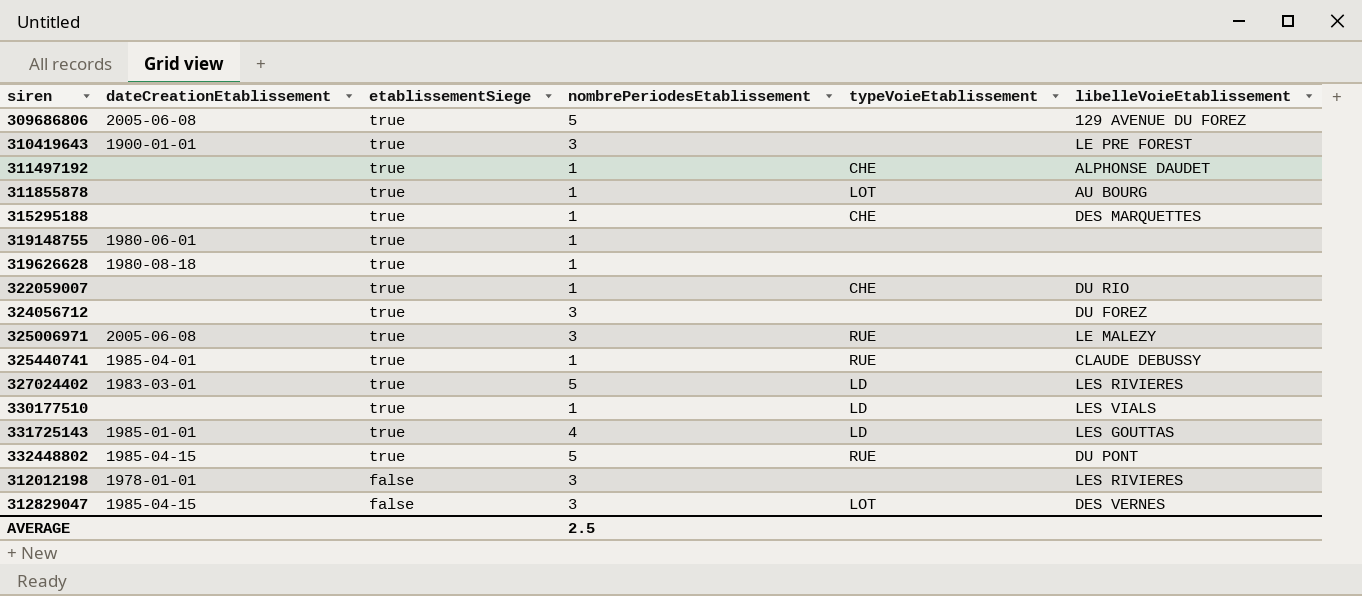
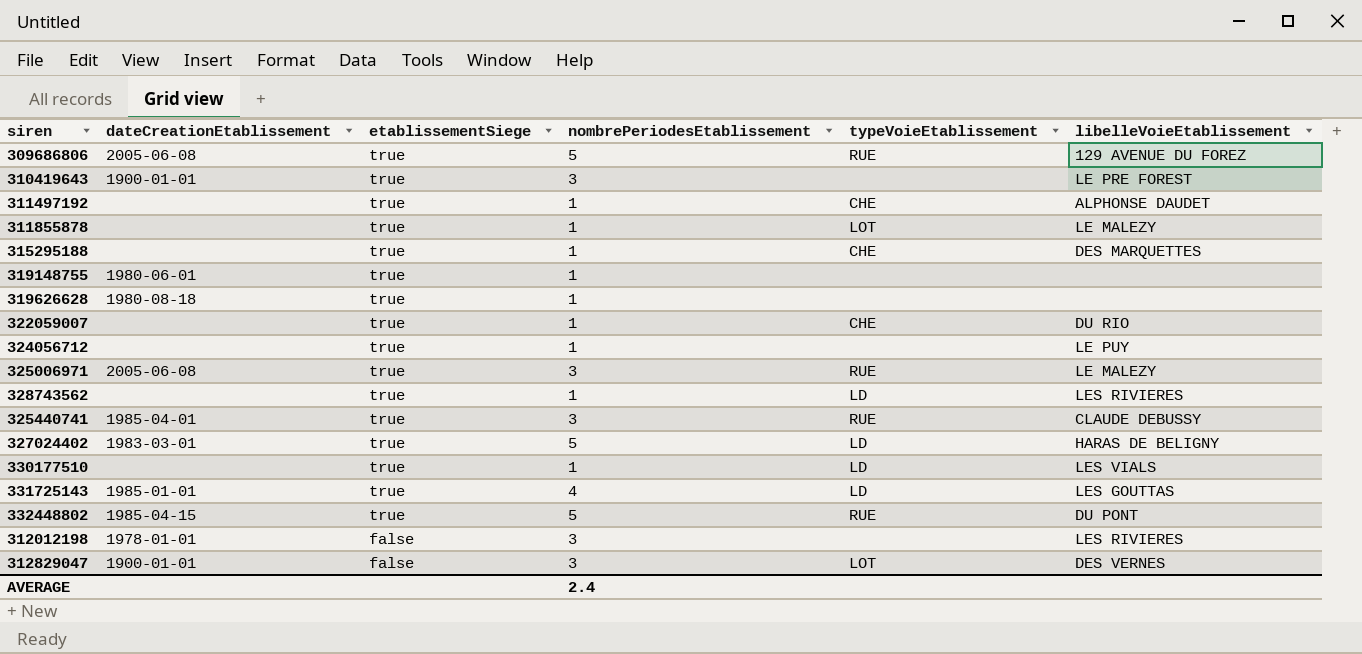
309686806 | typeVoieEtablissement: none -> RUE
311855878 | libelleVoieEtablissement: AU BOURG -> LE MALEZY
324056712 | nombrePeriodesEtablissement: 3 -> 1
324056712 | libelleVoieEtablissement: DU FOREZ -> LE PUY
row 328743562: none -> none | true | 1 | LD | LES RIVIERES
325440741 | nombrePeriodesEtablissement: 1 -> 3
327024402 | libelleVoieEtablissement: LES RIVIERES -> HARAS DE BELIGNY
312829047 | dateCreationEtablissement: 1985-04-15 -> 1900-01-01
AVERAGE | nombrePeriodesEtablissement: 2.5 -> 2.4

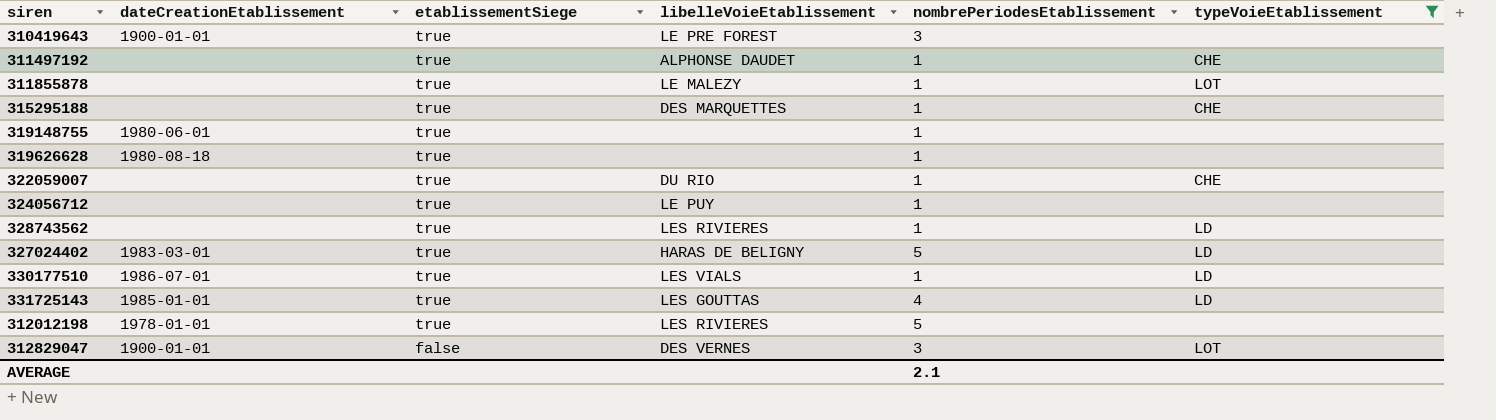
filter: none -> typeVoieEtablissement != RUE
column libelleVoieEtablissement | position: 6 -> 4
330177510 | dateCreationEtablissement: none -> 1986-07-01
312012198 | etablissementSiege: false -> true
312012198 | nombrePeriodesEtablissement: 3 -> 5
AVERAGE | nombrePeriodesEtablissement: 2.4 -> 2.1

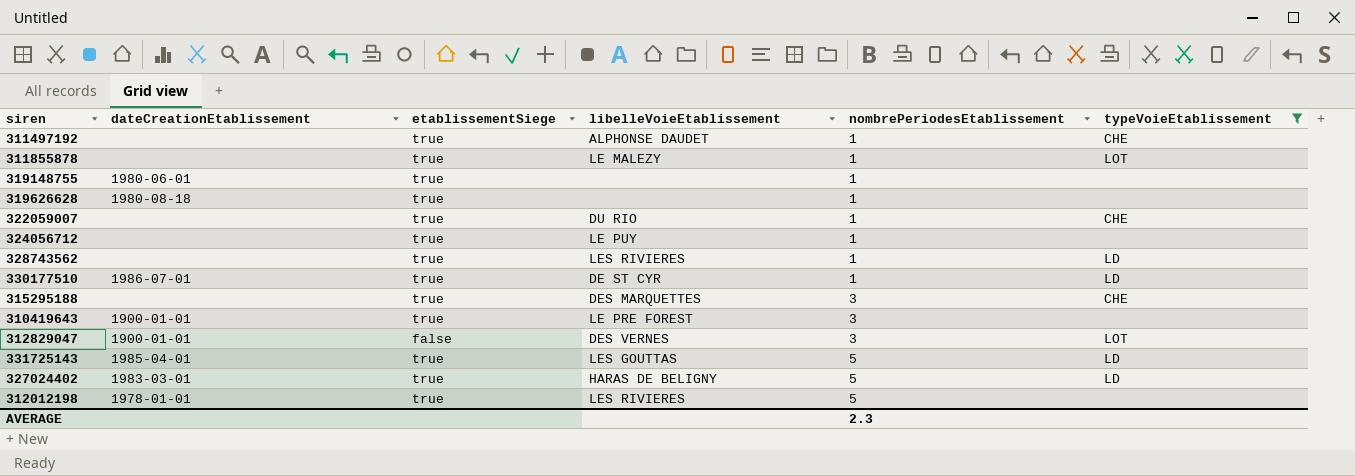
row order: etablissementSiege descending -> nombrePeriodesEtablissement ascending
330177510 | libelleVoieEtablissement: LES VIALS -> DE ST CYR
315295188 | nombrePeriodesEtablissement: 1 -> 3
331725143 | dateCreationEtablissement: 1985-01-01 -> 1985-04-01
331725143 | nombrePeriodesEtablissement: 4 -> 5
AVERAGE | nombrePeriodesEtablissement: 2.1 -> 2.3

